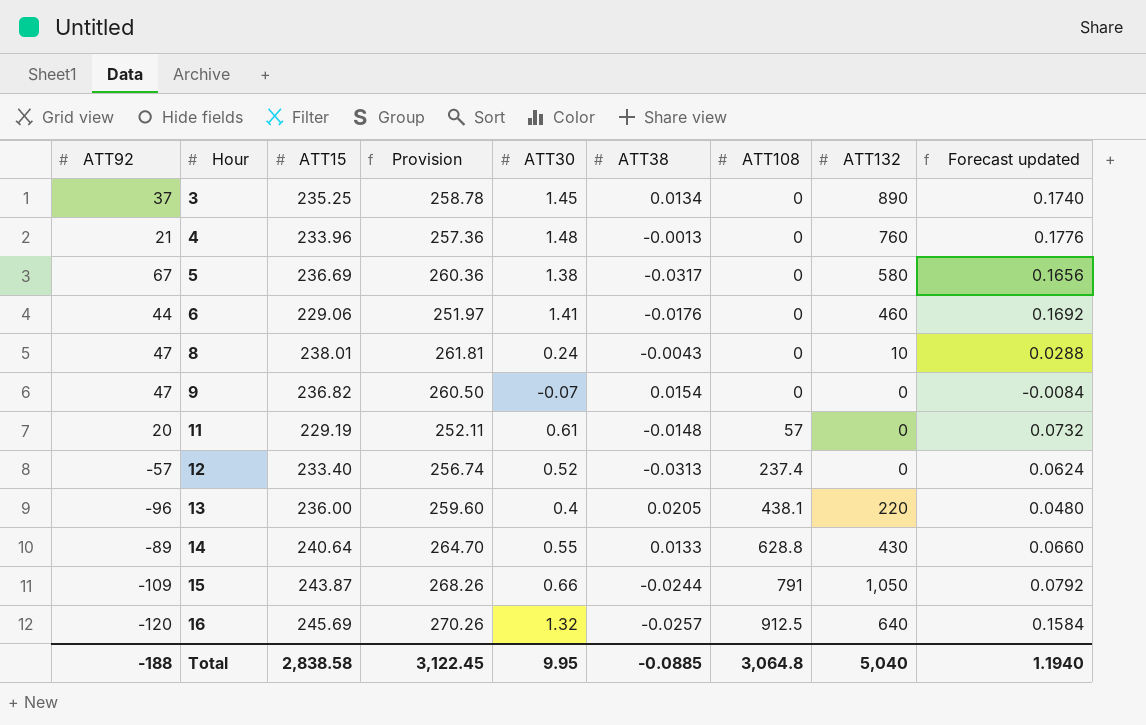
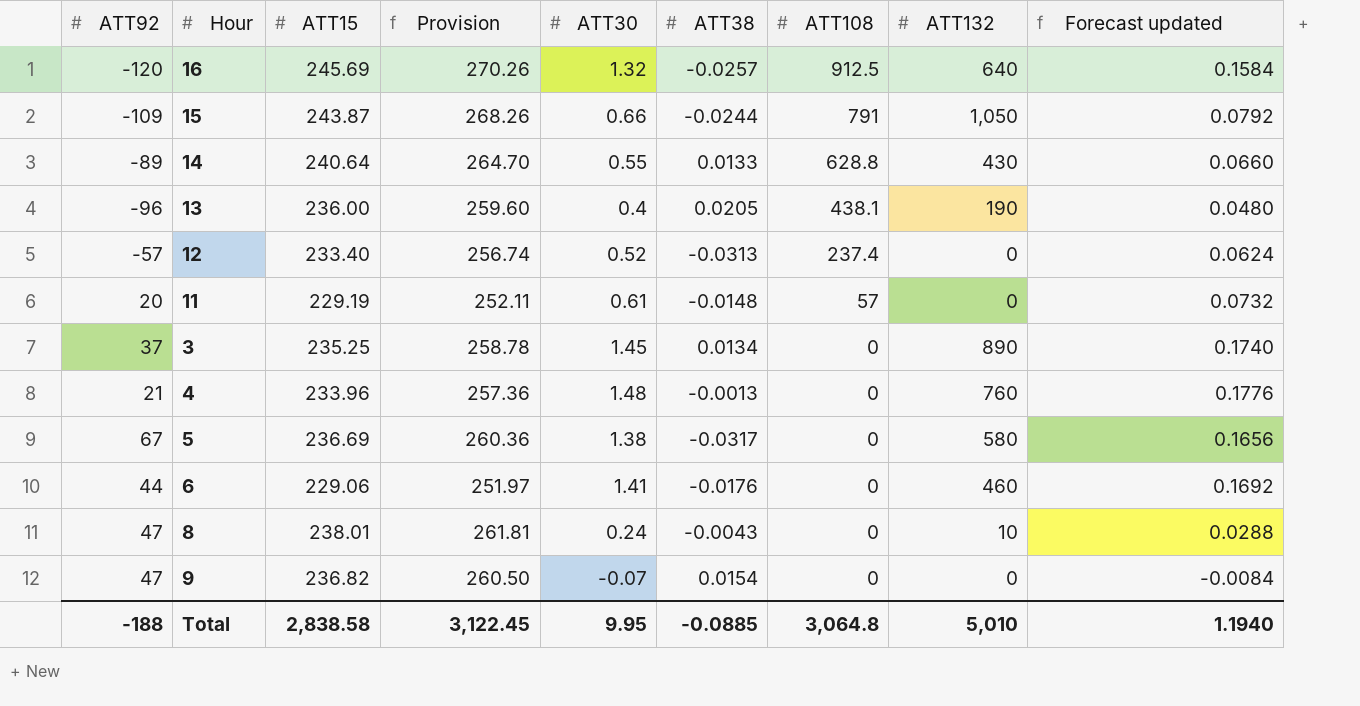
row order: Hour ascending -> ATT108 descending
13 | ATT132: 220 -> 190
Total | ATT132: 5,040 -> 5,010

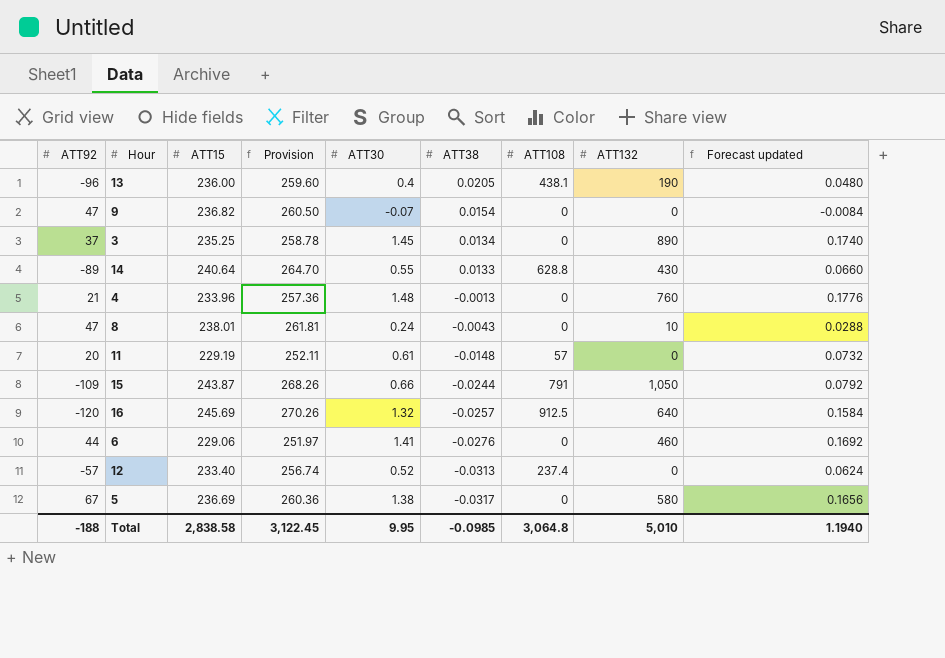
row order: ATT108 descending -> ATT38 descending
6 | ATT38: -0.0176 -> -0.0276
Total | ATT38: -0.0885 -> -0.0985

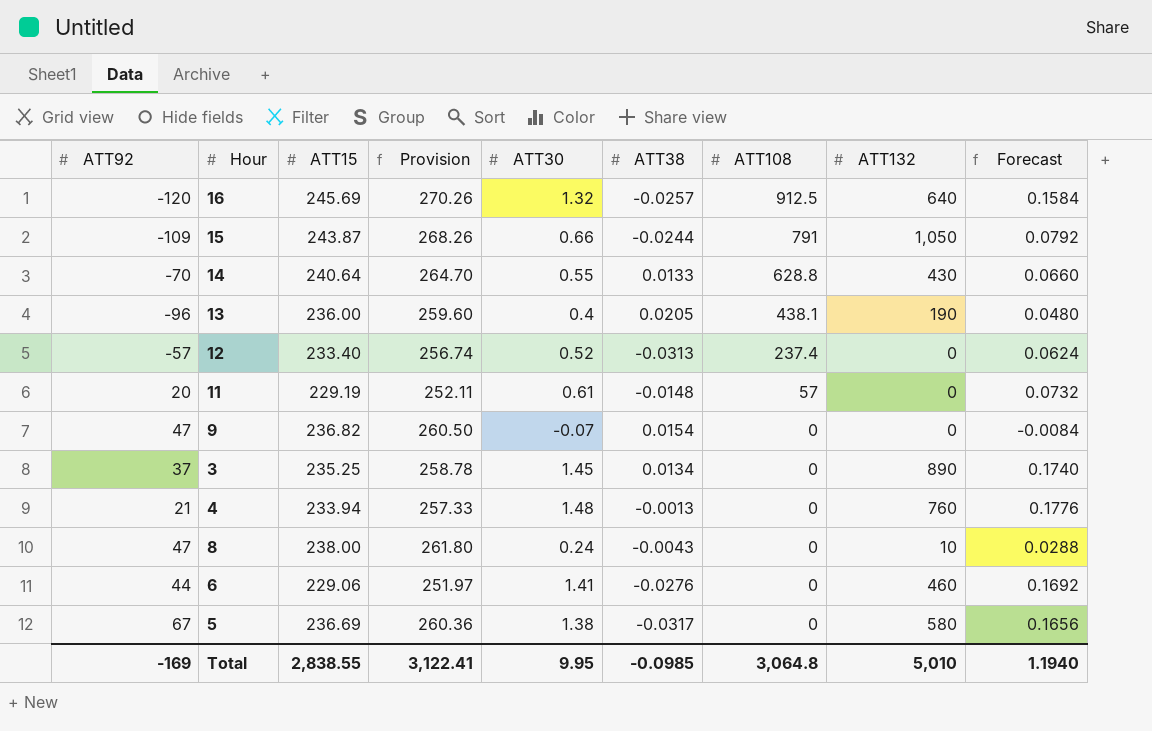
row order: ATT38 descending -> ATT108 descending
column name: Forecast updated -> Forecast
14 | ATT92: -89 -> -70
4 | ATT15: 233.96 -> 233.94
4 | Provision: 257.36 -> 257.33
8 | ATT15: 238.01 -> 238.00
8 | Provision: 261.81 -> 261.80
Total | ATT92: -188 -> -169
Total | ATT15: 2,838.58 -> 2,838.55
Total | Provision: 3,122.45 -> 3,122.41

